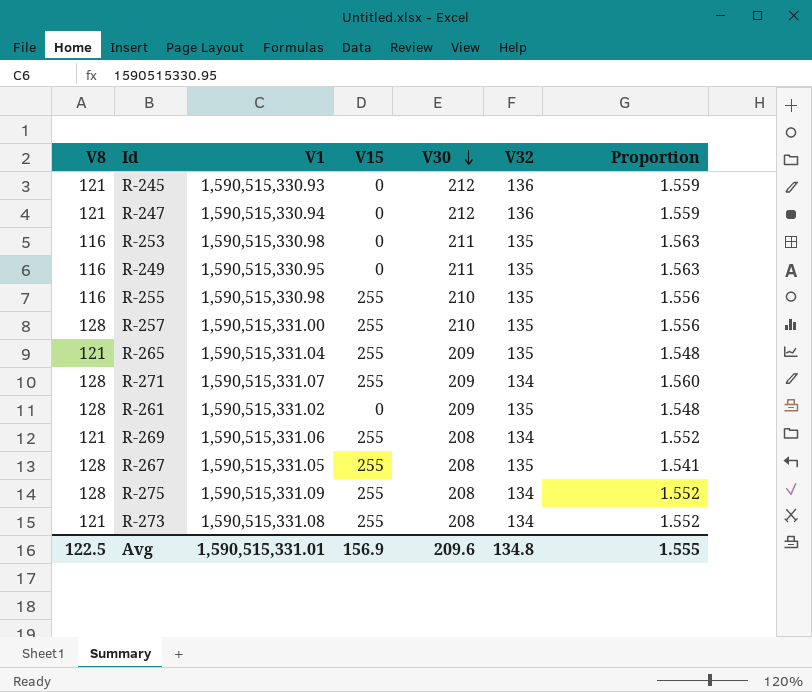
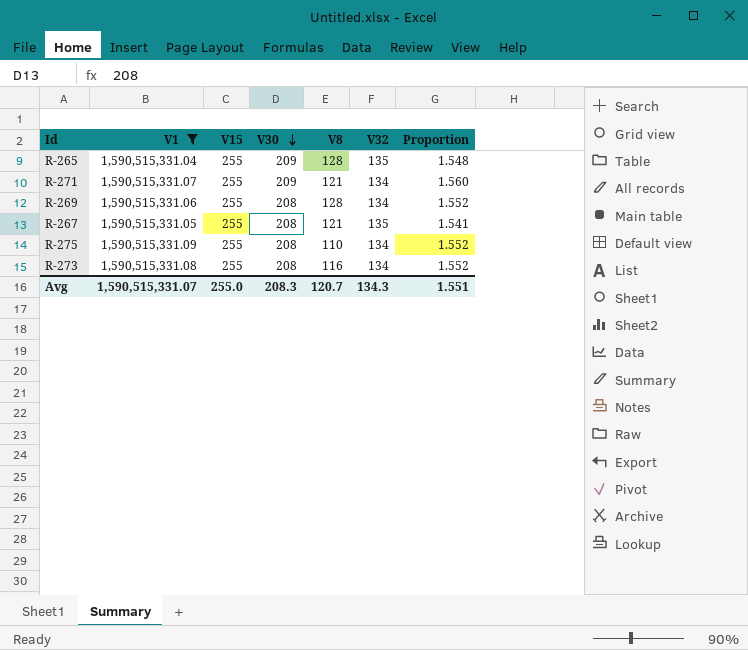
filter: none -> V1 >= 1,590,515,331.04
column V8 | position: 1 -> 5
R-265 | V8: 121 -> 128
R-271 | V8: 128 -> 121
R-269 | V8: 121 -> 128
R-267 | V8: 128 -> 121
R-275 | V8: 128 -> 110
R-273 | V8: 121 -> 116
Avg | V1: 1,590,515,331.01 -> 1,590,515,331.07
Avg | V15: 156.9 -> 255.0
Avg | V30: 209.6 -> 208.3
Avg | V8: 122.5 -> 120.7
Avg | V32: 134.8 -> 134.3
Avg | Proportion: 1.555 -> 1.551

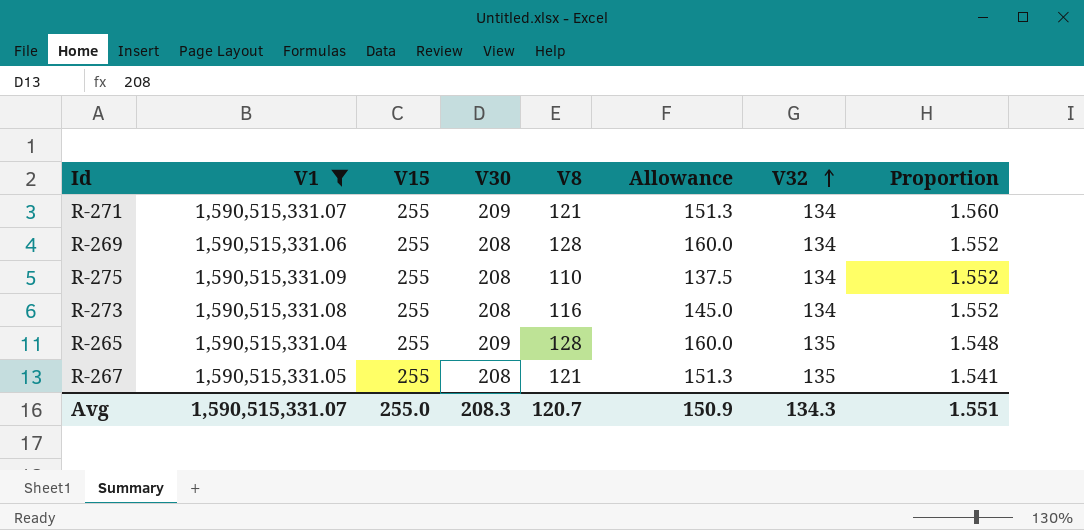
row order: V30 descending -> V32 ascending
column Allowance | formula: none -> [V8] * 1.25

